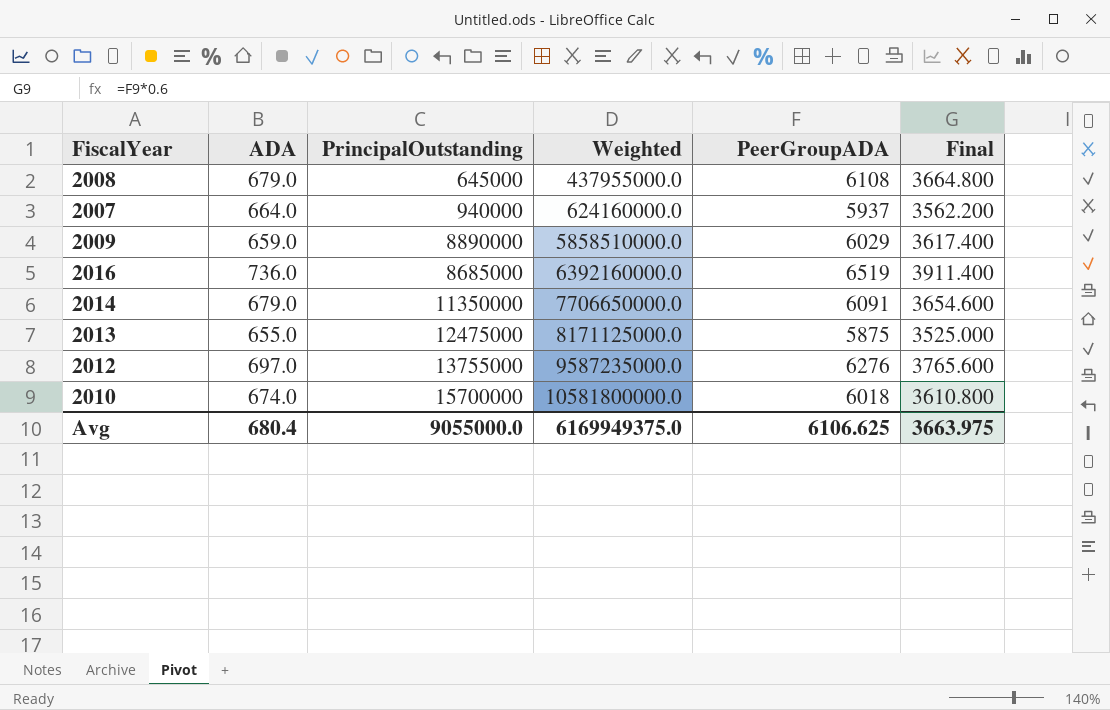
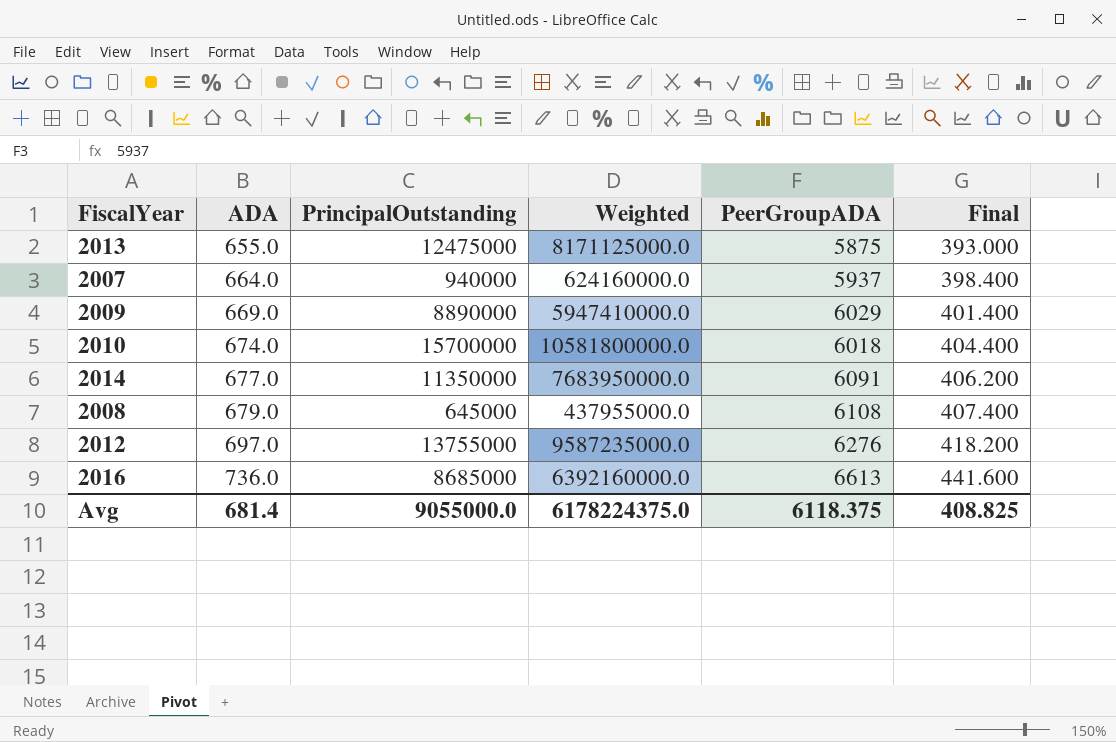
row order: Weighted ascending -> ADA ascending
column Final | formula: [PeerGroupADA] * 0.6 -> [ADA] * 0.6
2009 | ADA: 659.0 -> 669.0
2009 | Weighted: 5858510000.0 -> 5947410000.0
2014 | ADA: 679.0 -> 677.0
2014 | Weighted: 7706650000.0 -> 7683950000.0
2016 | PeerGroupADA: 6519 -> 6613
Avg | ADA: 680.4 -> 681.4
Avg | Weighted: 6169949375.0 -> 6178224375.0
Avg | PeerGroupADA: 6106.625 -> 6118.375
Avg | Final: 3663.975 -> 408.825

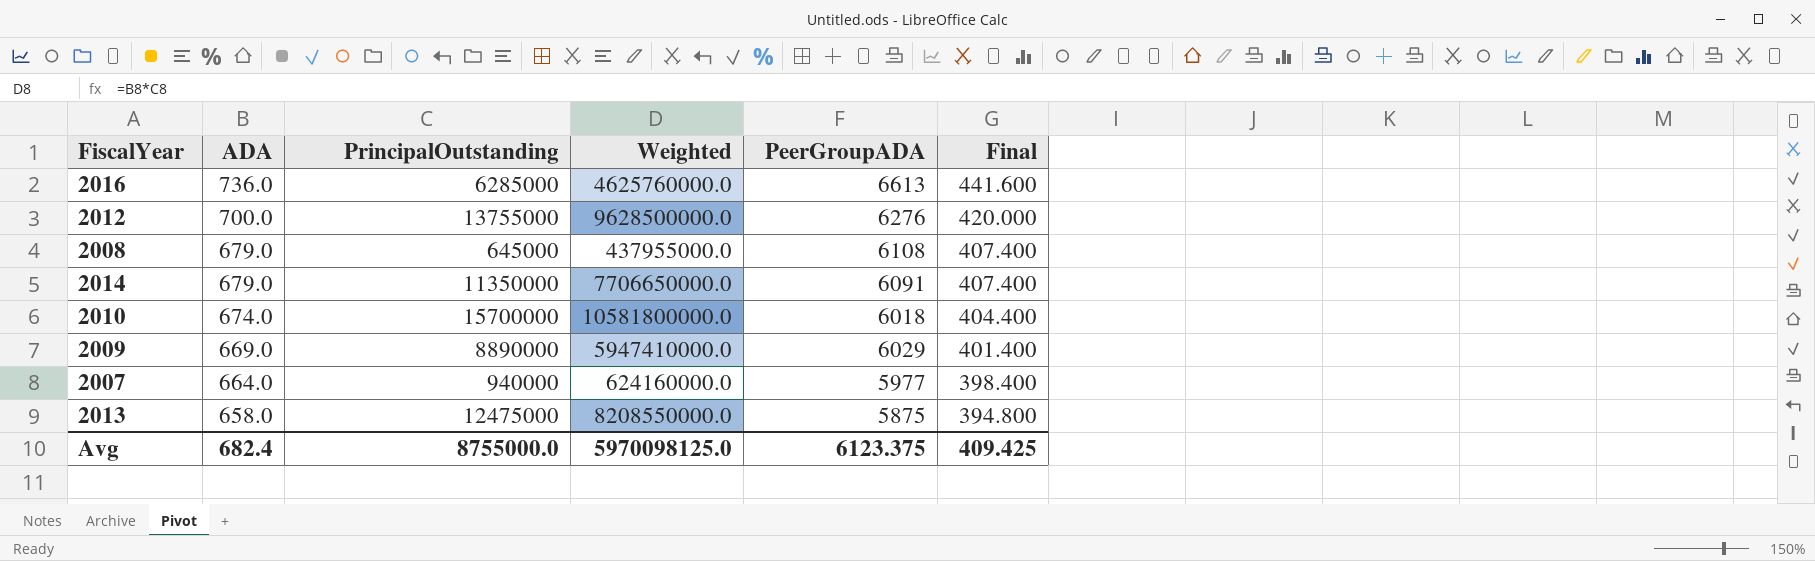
row order: ADA ascending -> ADA descending
2016 | PrincipalOutstanding: 8685000 -> 6285000
2016 | Weighted: 6392160000.0 -> 4625760000.0
2012 | ADA: 697.0 -> 700.0
2012 | Weighted: 9587235000.0 -> 9628500000.0
2012 | Final: 418.200 -> 420.000
2014 | ADA: 677.0 -> 679.0
2014 | Weighted: 7683950000.0 -> 7706650000.0
2014 | Final: 406.200 -> 407.400
2007 | PeerGroupADA: 5937 -> 5977
2013 | ADA: 655.0 -> 658.0
2013 | Weighted: 8171125000.0 -> 8208550000.0
2013 | Final: 393.000 -> 394.800
Avg | ADA: 681.4 -> 682.4
Avg | PrincipalOutstanding: 9055000.0 -> 8755000.0
Avg | Weighted: 6178224375.0 -> 5970098125.0
Avg | PeerGroupADA: 6118.375 -> 6123.375
Avg | Final: 408.825 -> 409.425

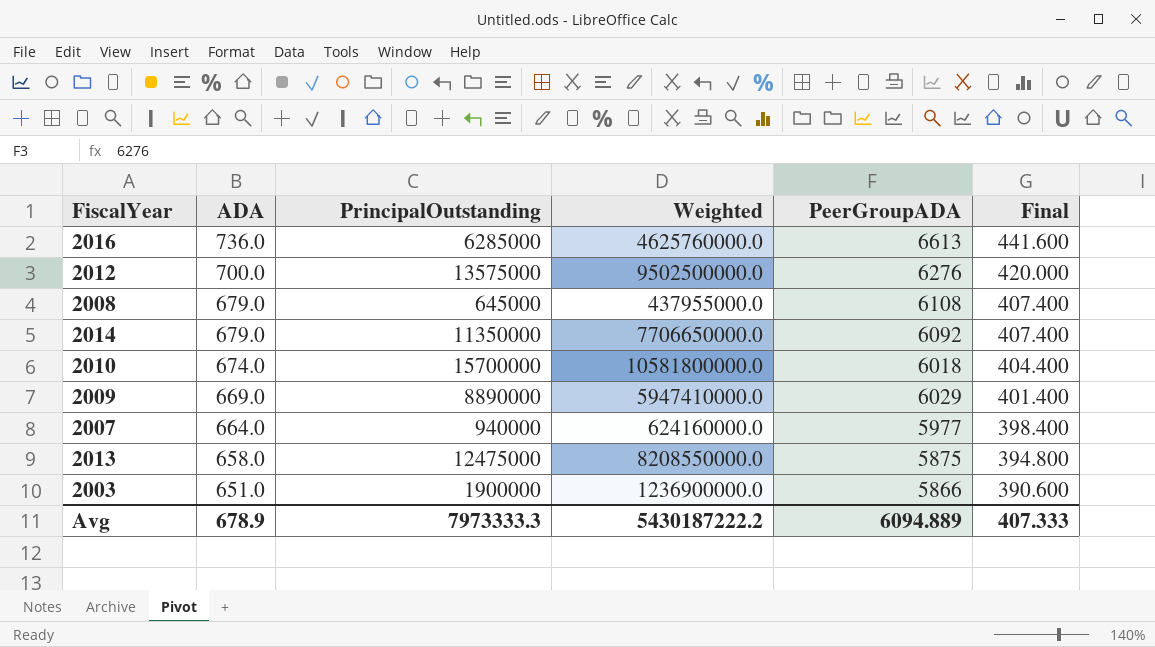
2012 | PrincipalOutstanding: 13755000 -> 13575000
2012 | Weighted: 9628500000.0 -> 9502500000.0
2014 | PeerGroupADA: 6091 -> 6092
row 2003: none -> 651.0 | 1900000 | 1236900000.0 | 5866 | 390.600
Avg | ADA: 682.4 -> 678.9
Avg | PrincipalOutstanding: 8755000.0 -> 7973333.3
Avg | Weighted: 5970098125.0 -> 5430187222.2
Avg | PeerGroupADA: 6123.375 -> 6094.889
Avg | Final: 409.425 -> 407.333

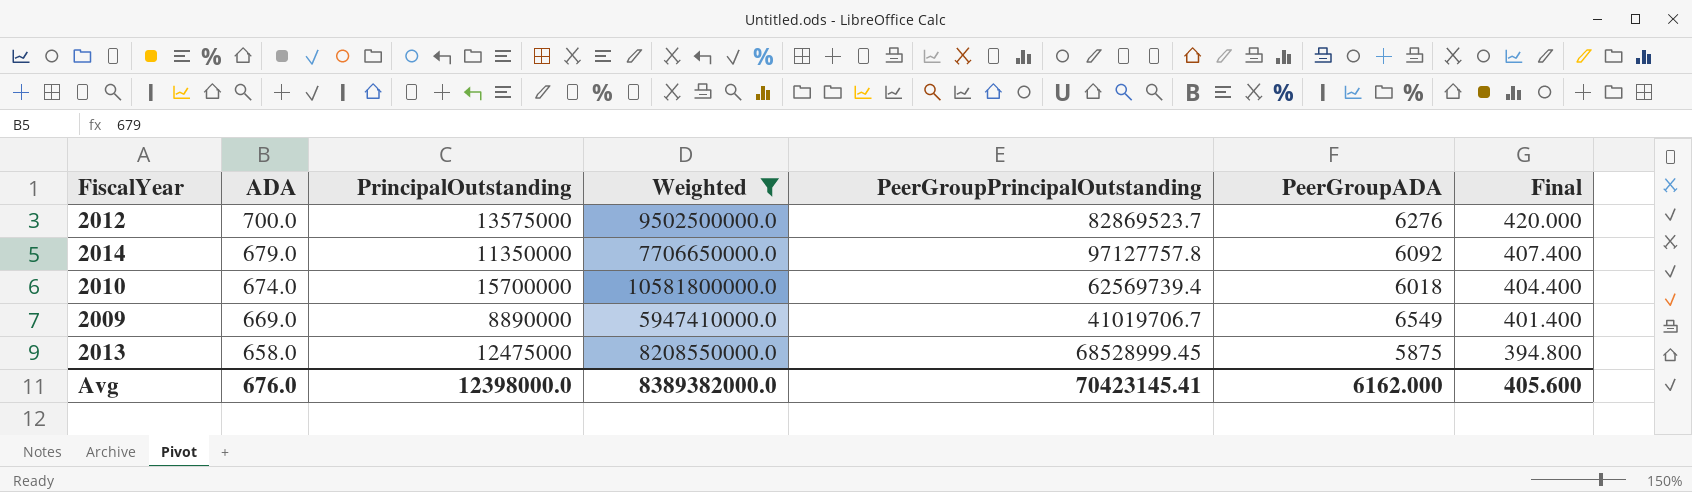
filter: none -> Weighted >= 5947410000.0
column PeerGroupPrincipalOutstanding | position: none -> 5
2009 | PeerGroupADA: 6029 -> 6549
Avg | ADA: 678.9 -> 676.0
Avg | PrincipalOutstanding: 7973333.3 -> 12398000.0
Avg | Weighted: 5430187222.2 -> 8389382000.0
Avg | PeerGroupADA: 6094.889 -> 6162.000
Avg | Final: 407.333 -> 405.600

